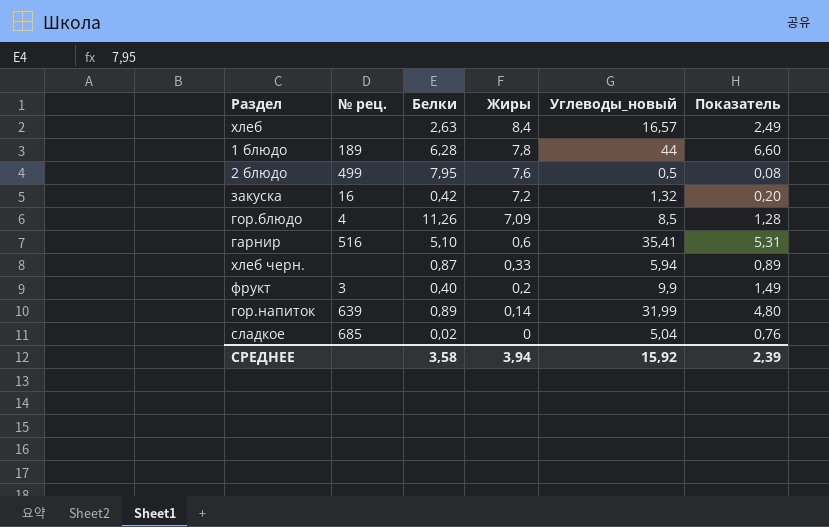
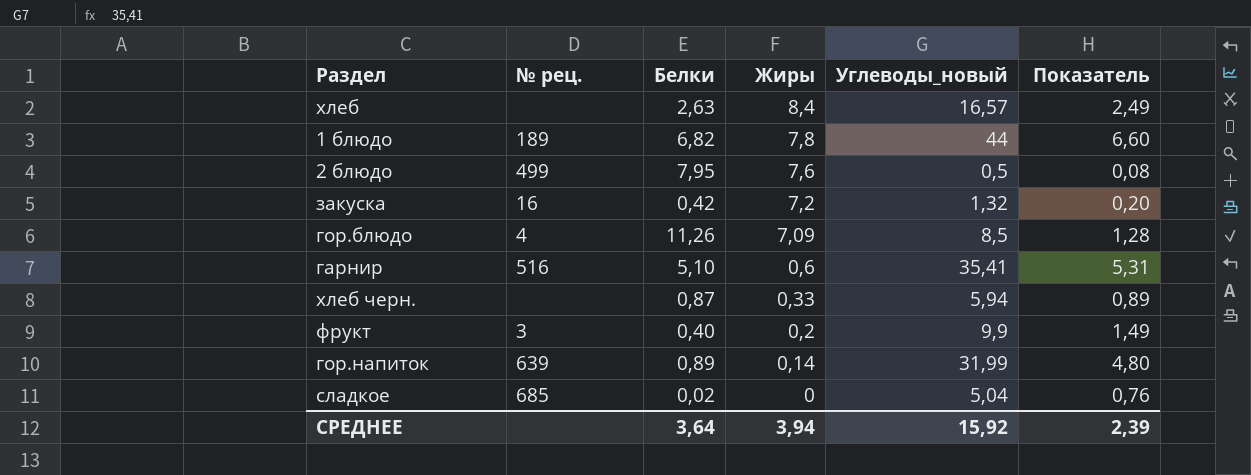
1 блюдо | Белки: 6,28 -> 6,82
СРЕДНЕЕ | Белки: 3,58 -> 3,64

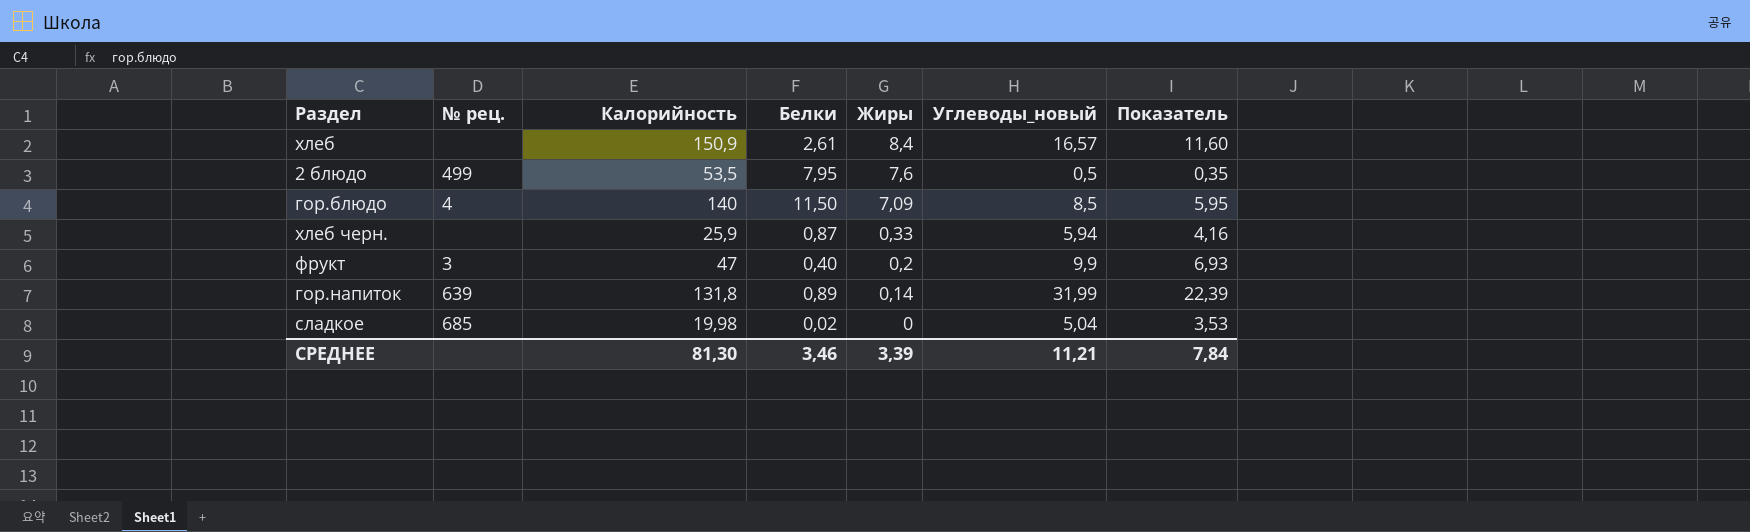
column Калорийность | position: none -> 3
column Показатель | formula: [Углеводы_новый] * 0,15 -> [Углеводы_новый] * 0,7
row 1 блюдо: 189 | 6,82 | 7,8 | 44 | 6,60 -> none
row закуска: 16 | 0,42 | 7,2 | 1,32 | 0,20 -> none
row гарнир: 516 | 5,10 | 0,6 | 35,41 | 5,31 -> none
хлеб | Белки: 2,63 -> 2,61
гор.блюдо | Белки: 11,26 -> 11,50
СРЕДНЕЕ | Белки: 3,64 -> 3,46
СРЕДНЕЕ | Жиры: 3,94 -> 3,39
СРЕДНЕЕ | Углеводы_новый: 15,92 -> 11,21
СРЕДНЕЕ | Показатель: 2,39 -> 7,84

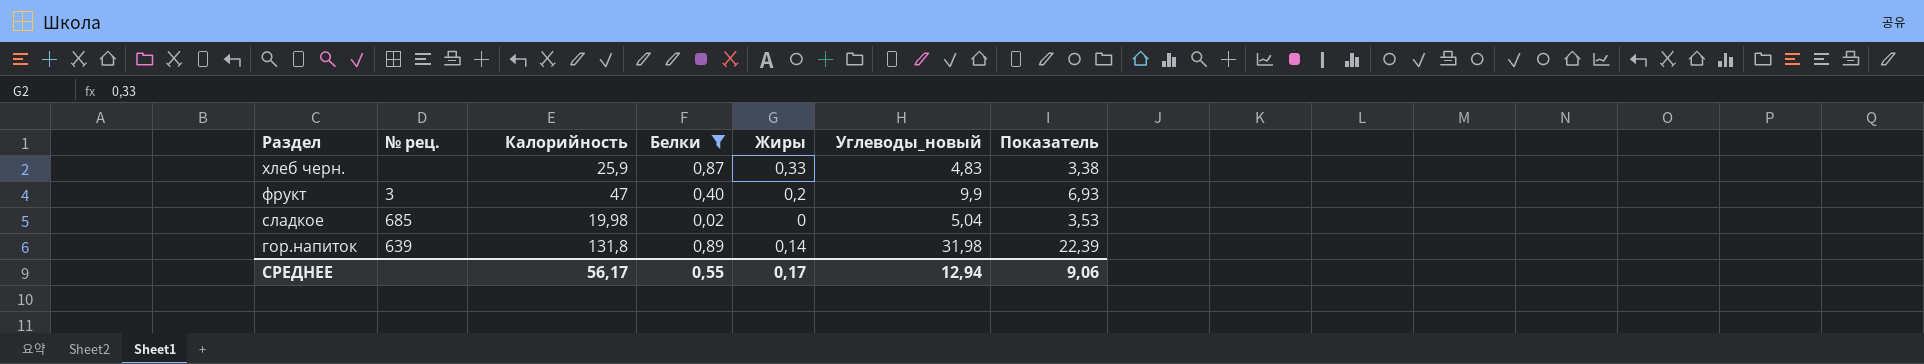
filter: none -> Белки <= 0,89
row order: Жиры descending -> Раздел descending
хлеб черн. | Углеводы_новый: 5,94 -> 4,83
хлеб черн. | Показатель: 4,16 -> 3,38
гор.напиток | Углеводы_новый: 31,99 -> 31,98
СРЕДНЕЕ | Калорийность: 81,30 -> 56,17
СРЕДНЕЕ | Белки: 3,46 -> 0,55
СРЕДНЕЕ | Жиры: 3,39 -> 0,17
СРЕДНЕЕ | Углеводы_новый: 11,21 -> 12,94
СРЕДНЕЕ | Показатель: 7,84 -> 9,06

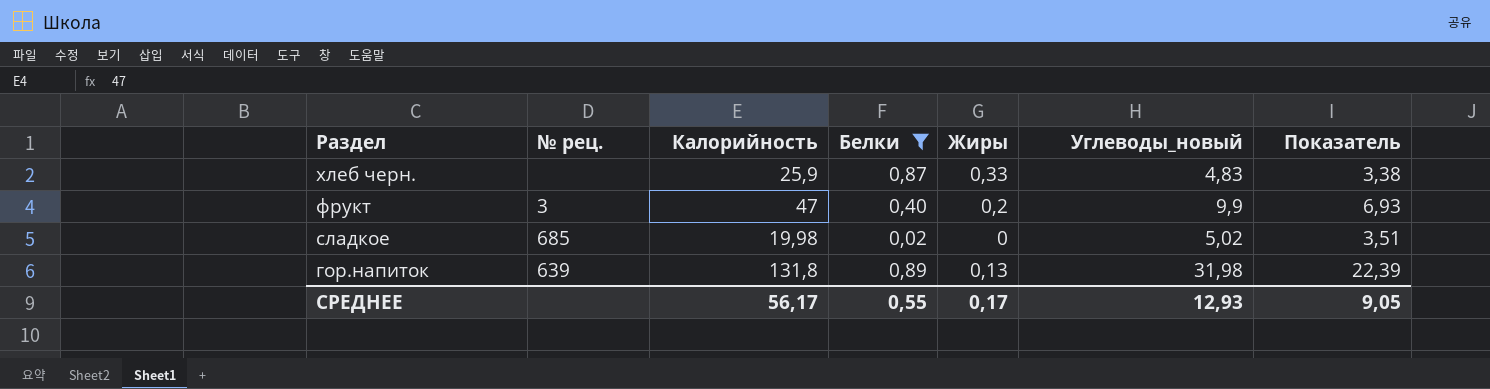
сладкое | Углеводы_новый: 5,04 -> 5,02
сладкое | Показатель: 3,53 -> 3,51
гор.напиток | Жиры: 0,14 -> 0,13
СРЕДНЕЕ | Углеводы_новый: 12,94 -> 12,93
СРЕДНЕЕ | Показатель: 9,06 -> 9,05

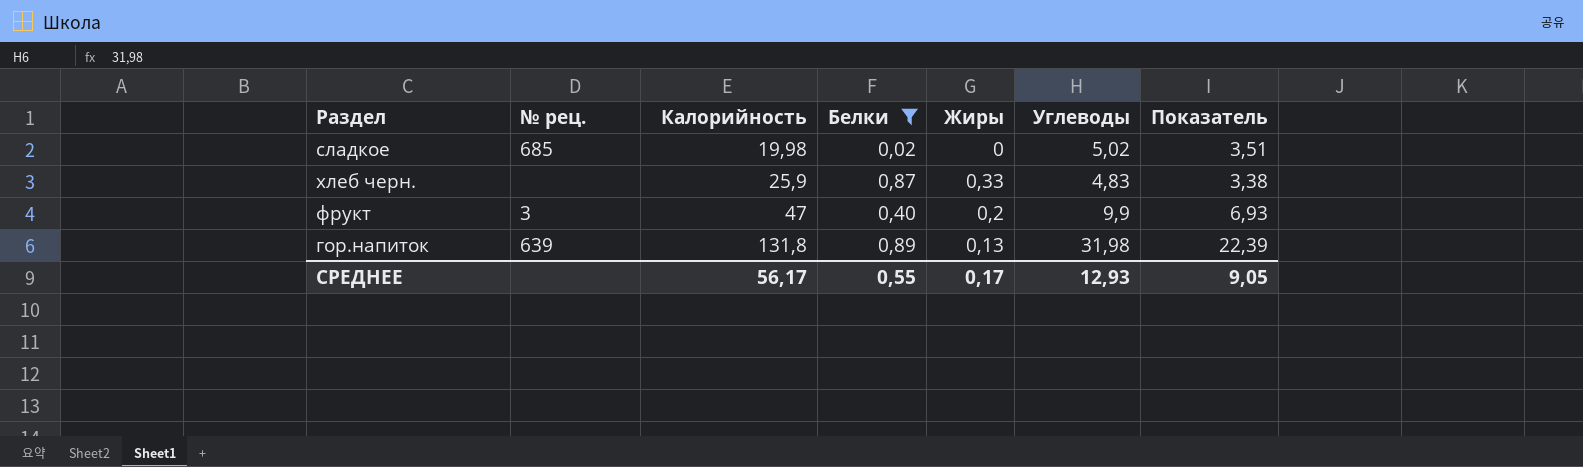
row order: Раздел descending -> Калорийность ascending
column name: Углеводы_новый -> Углеводы

